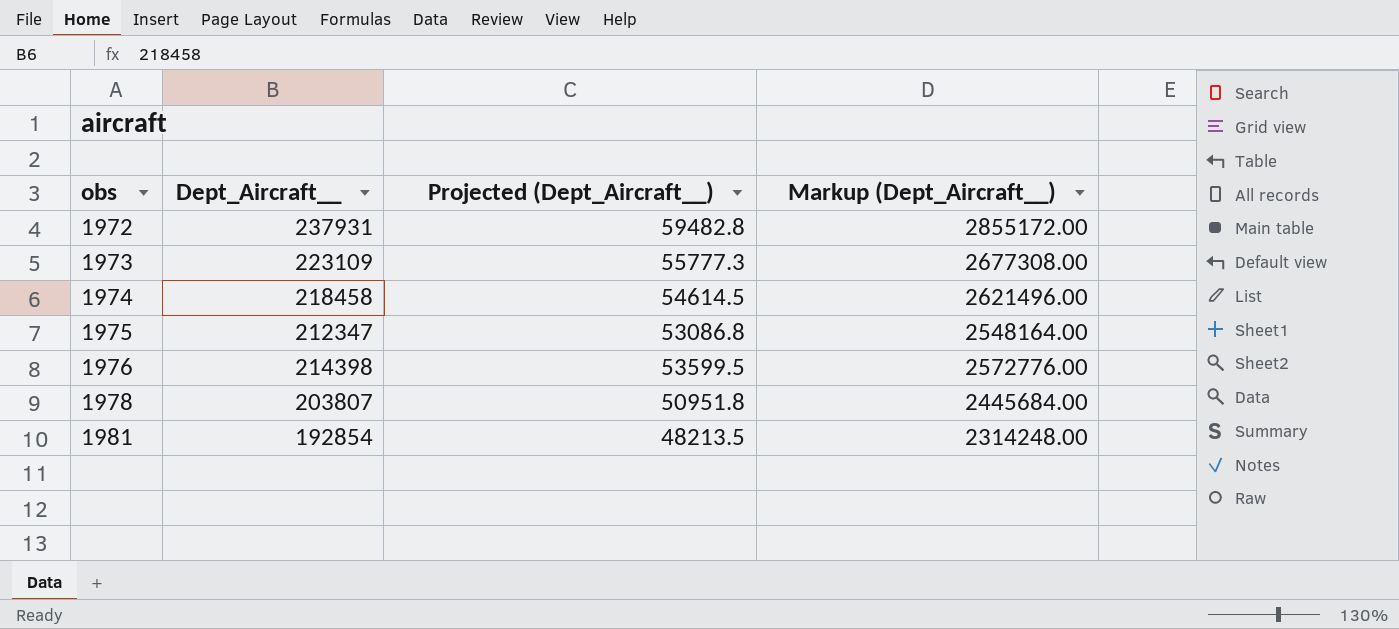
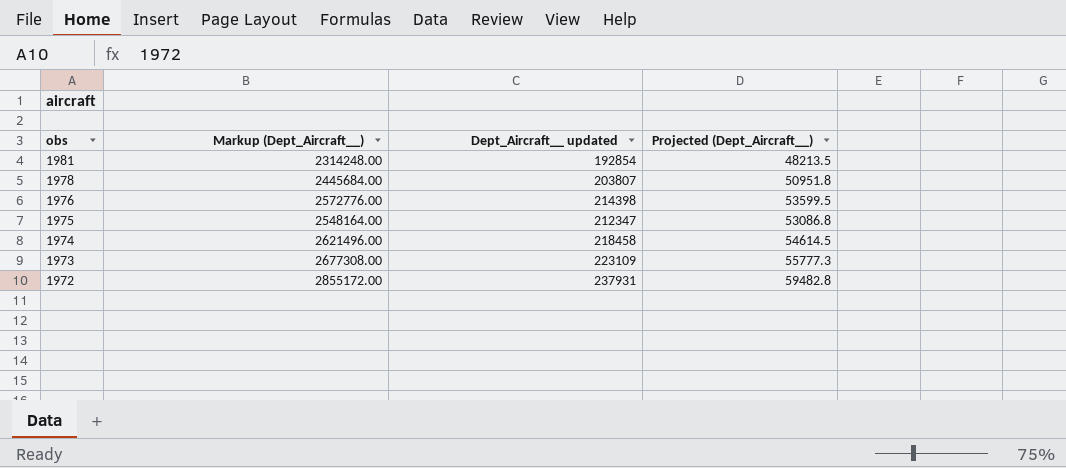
row order: obs ascending -> obs descending
column Markup (Dept_Aircraft__) | position: 4 -> 2
column name: Dept_Aircraft__ -> Dept_Aircraft__ updated

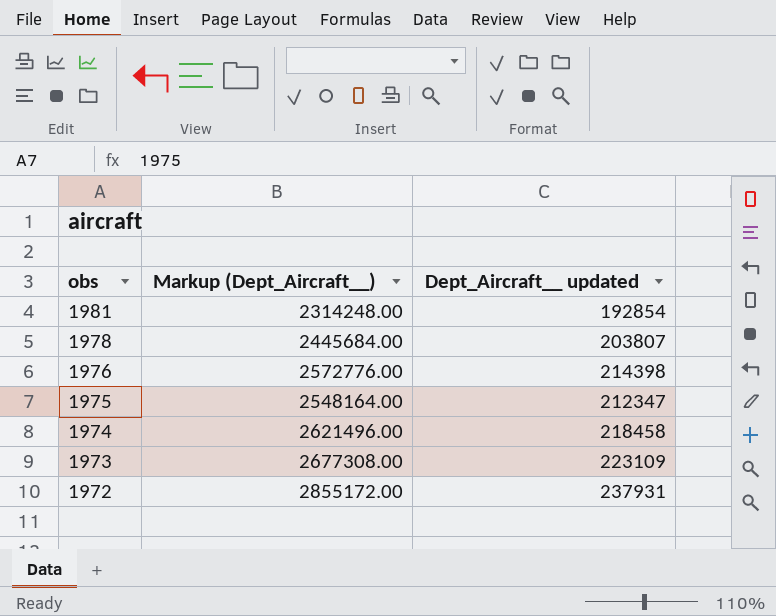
column Projected (Dept_Aircraft__) | formula: [Dept_Aircraft__ updated] * 0.25 -> none

